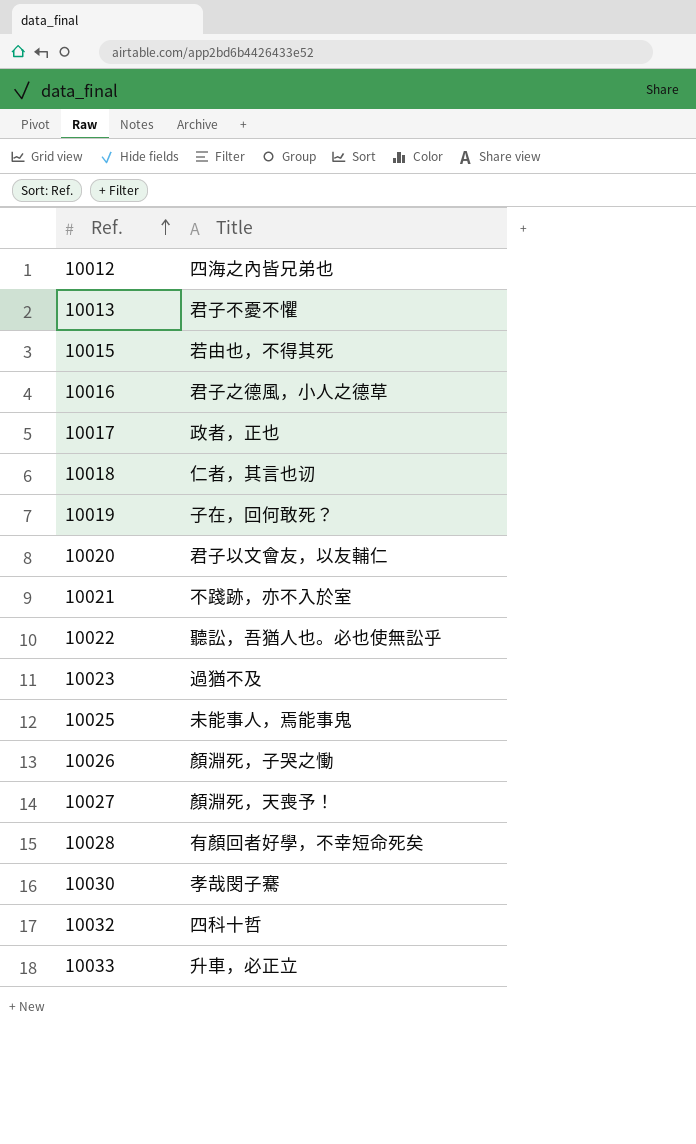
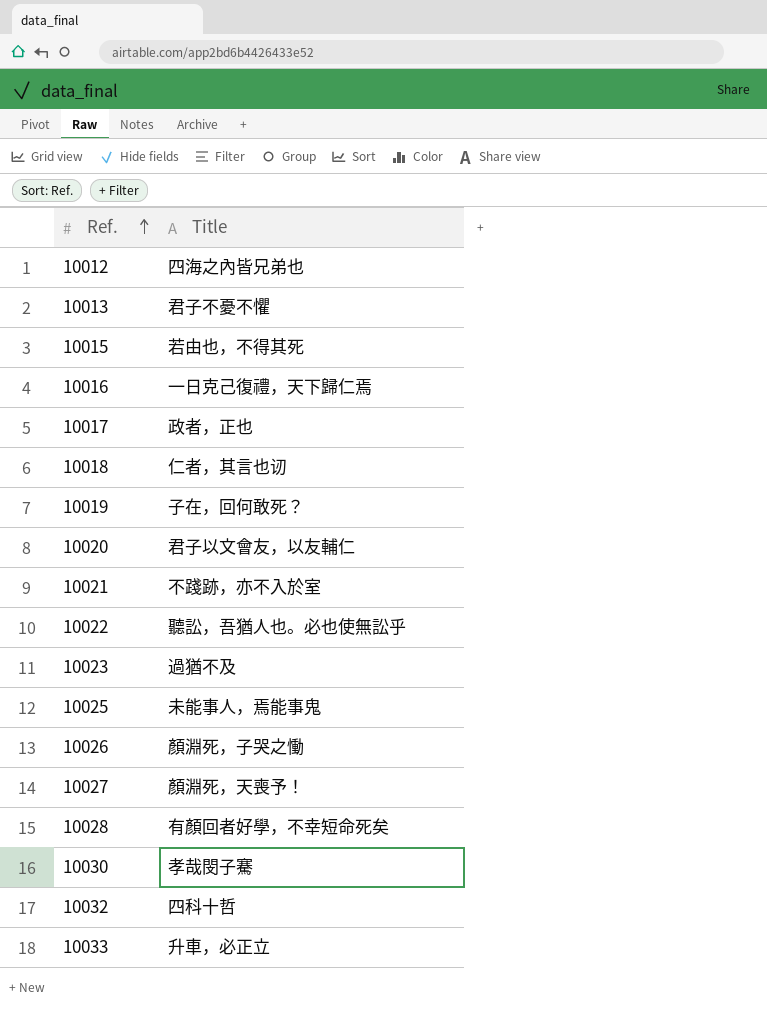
10016 | Title: 君子之德風，小人之德草 -> 一日克己復禮，天下歸仁焉

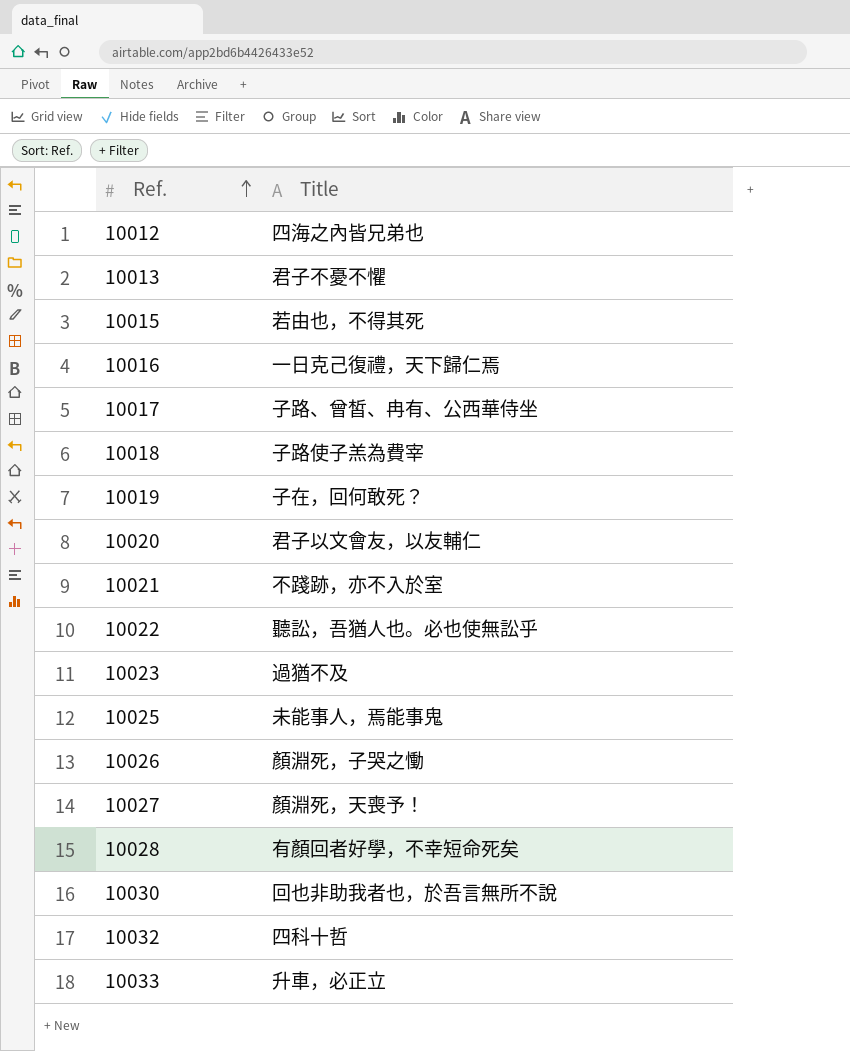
10017 | Title: 政者，正也 -> 子路、曾皙、冉有、公西華侍坐
10018 | Title: 仁者，其言也讱 -> 子路使子羔為費宰
10030 | Title: 孝哉閔子騫 -> 回也非助我者也，於吾言無所不說

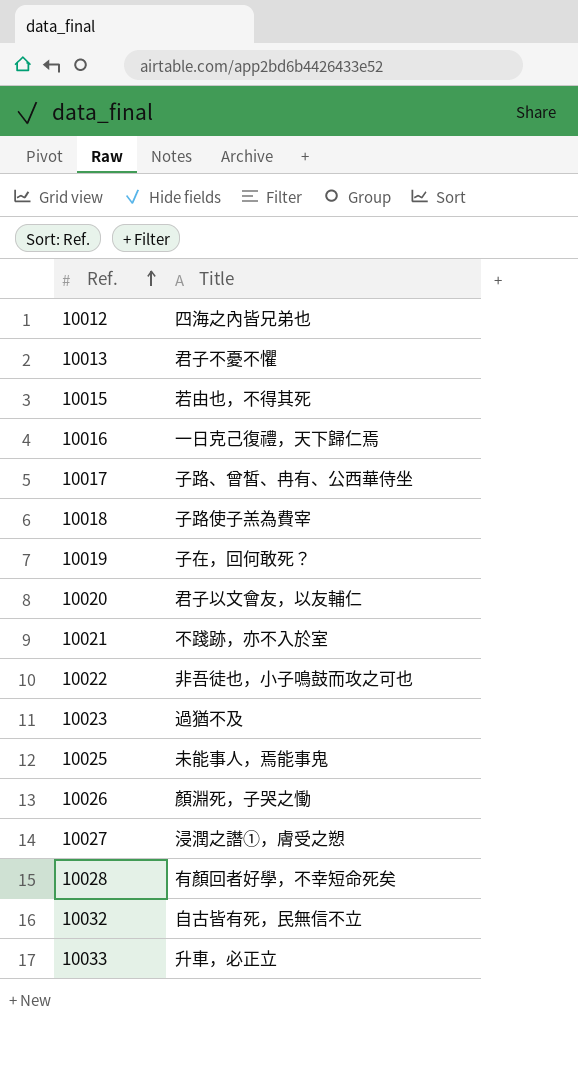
row 10030: 回也非助我者也，於吾言無所不說 -> none
10022 | Title: 聽訟，吾猶人也。必也使無訟乎 -> 非吾徒也，小子鳴鼓而攻之可也
10027 | Title: 顏淵死，天喪予！ -> 浸潤之譖①，膚受之愬
10032 | Title: 四科十哲 -> 自古皆有死，民無信不立

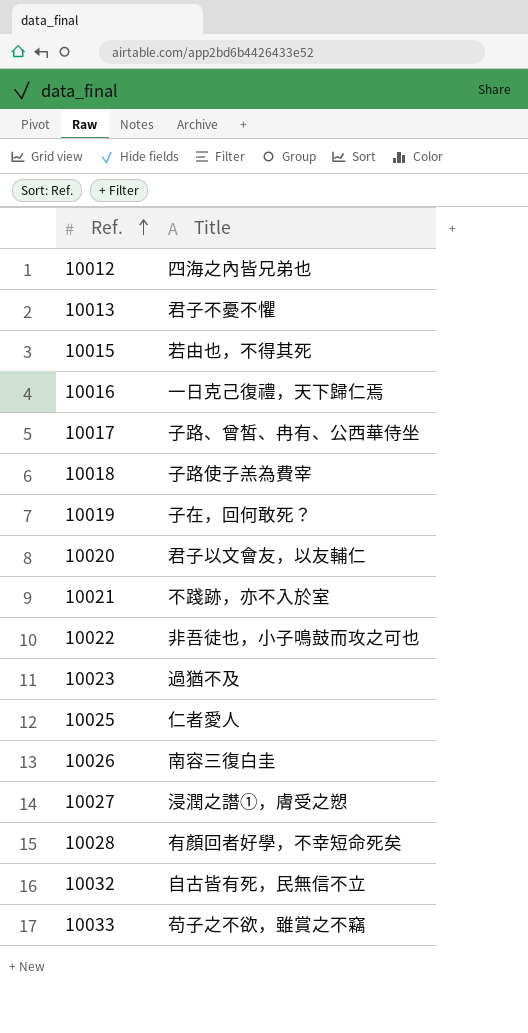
10025 | Title: 未能事人，焉能事鬼 -> 仁者愛人
10026 | Title: 顏淵死，子哭之慟 -> 南容三復白圭
10033 | Title: 升車，必正立 -> 苟子之不欲，雖賞之不竊

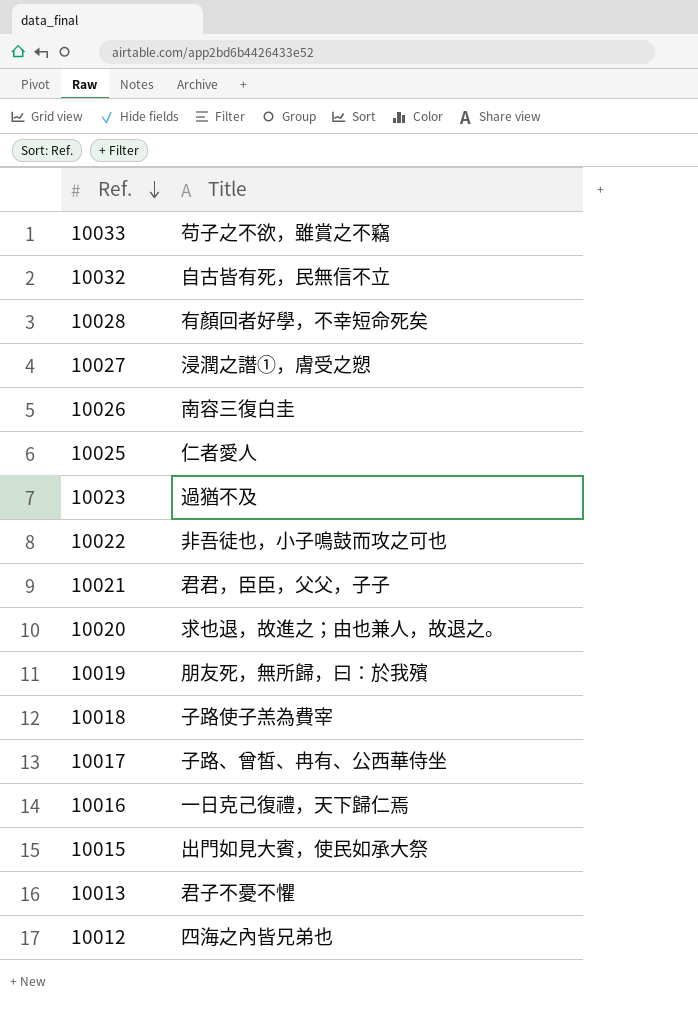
row order: Ref. ascending -> Ref. descending
10021 | Title: 不踐跡，亦不入於室 -> 君君，臣臣，父父，子子
10020 | Title: 君子以文會友，以友輔仁 -> 求也退，故進之；由也兼人，故退之。
10019 | Title: 子在，回何敢死？ -> 朋友死，無所歸，曰：於我殯
10015 | Title: 若由也，不得其死 -> 出門如見大賓，使民如承大祭

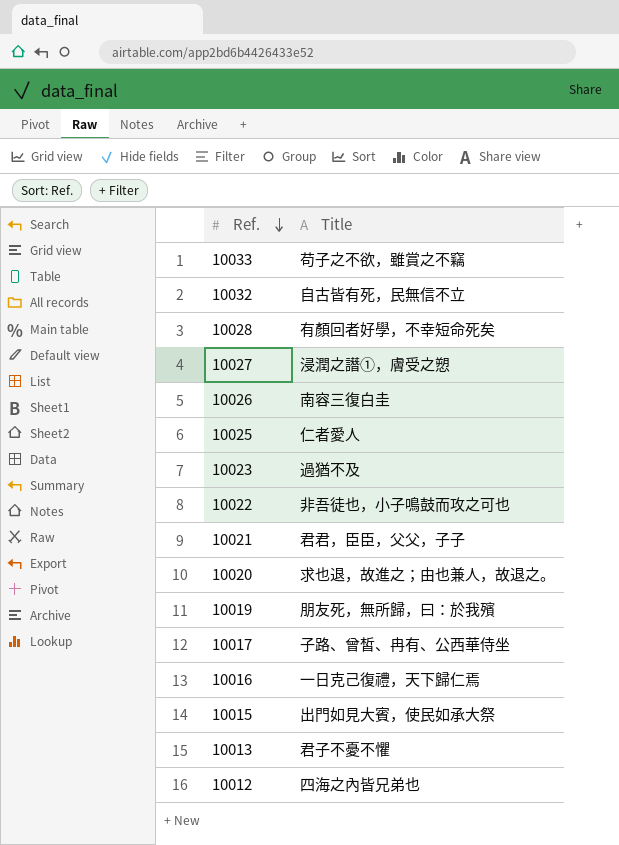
row 10018: 子路使子羔為費宰 -> none

